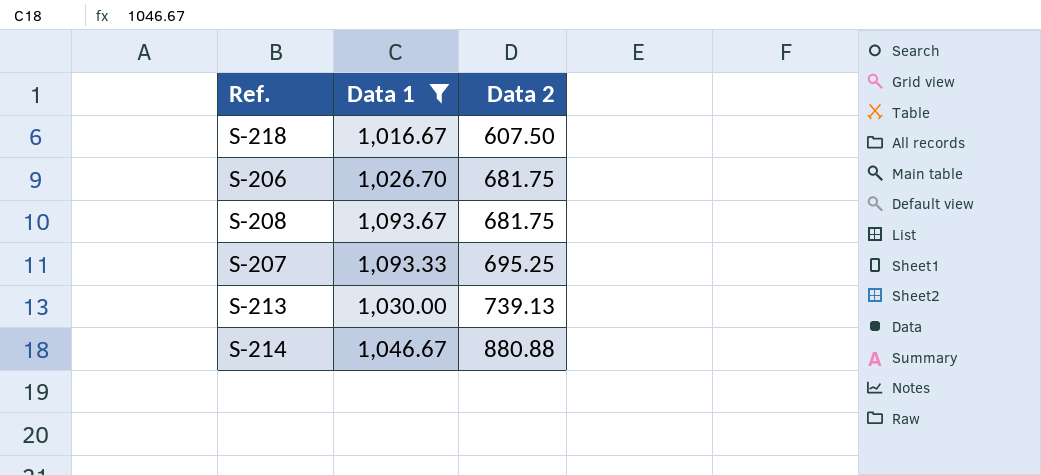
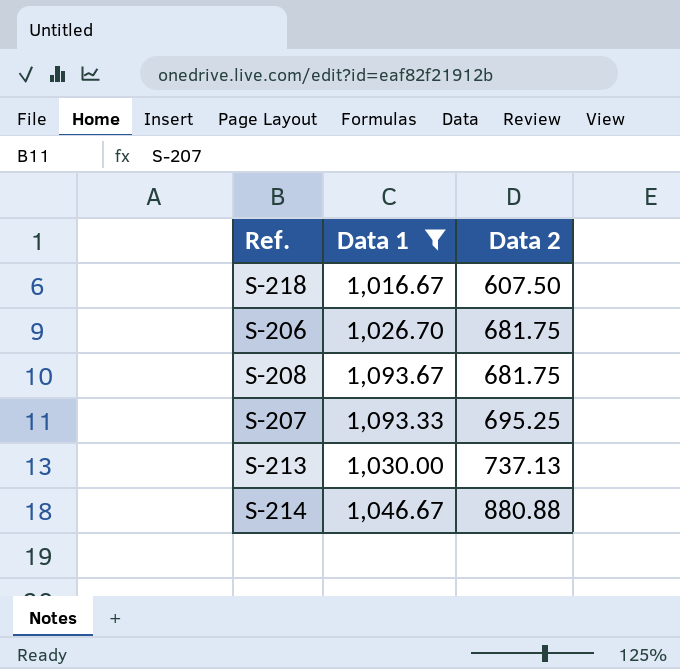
S-213 | Data 2: 739.13 -> 737.13

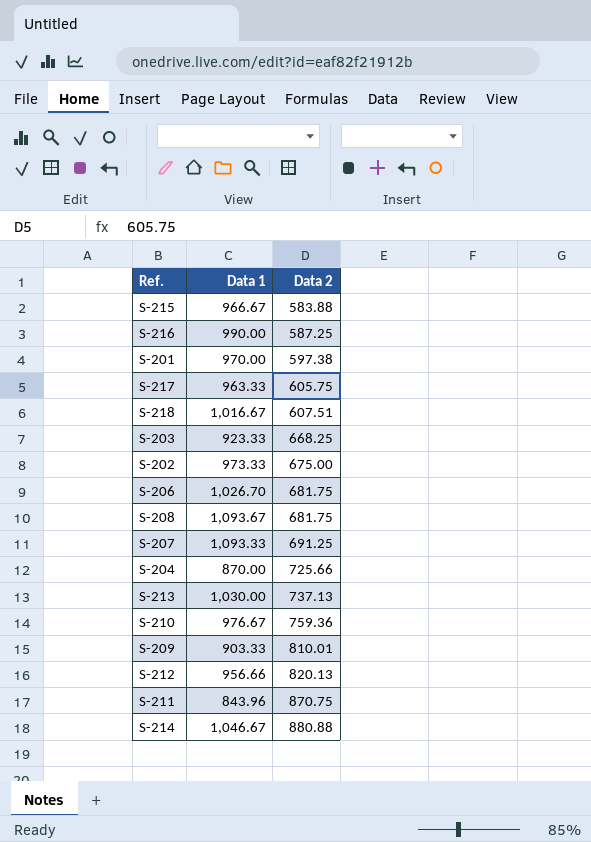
filter: Data 1 >= 1,016.67 -> none
S-218 | Data 2: 607.50 -> 607.51
S-207 | Data 2: 695.25 -> 691.25

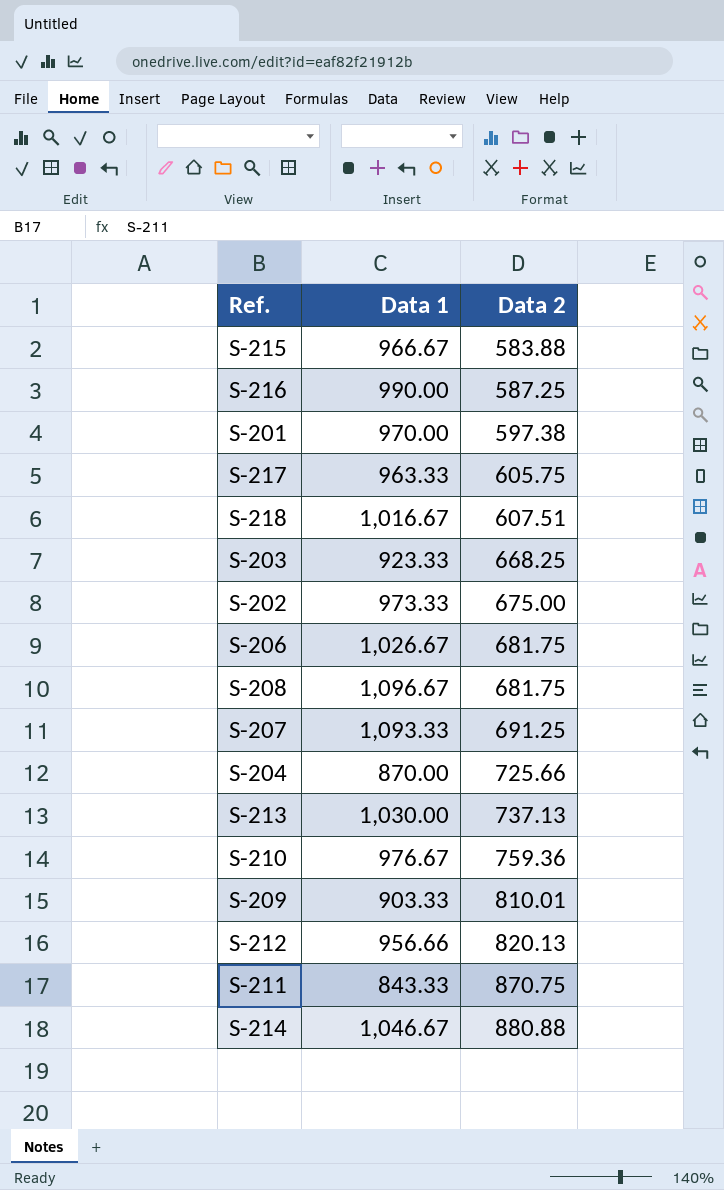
S-206 | Data 1: 1,026.70 -> 1,026.67
S-208 | Data 1: 1,093.67 -> 1,096.67
S-211 | Data 1: 843.96 -> 843.33

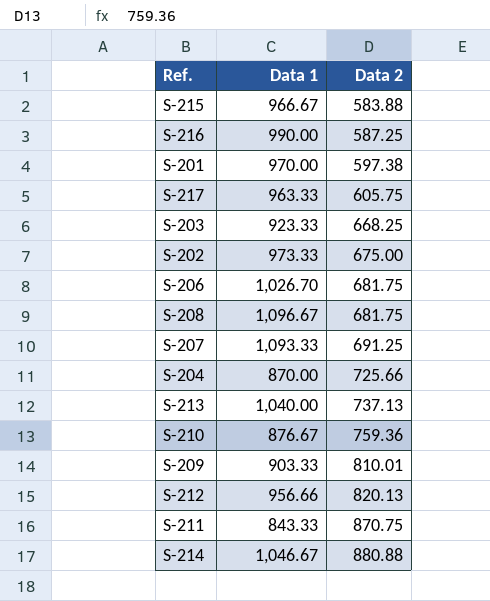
row S-218: 1,016.67 | 607.51 -> none
S-206 | Data 1: 1,026.67 -> 1,026.70
S-213 | Data 1: 1,030.00 -> 1,040.00
S-210 | Data 1: 976.67 -> 876.67

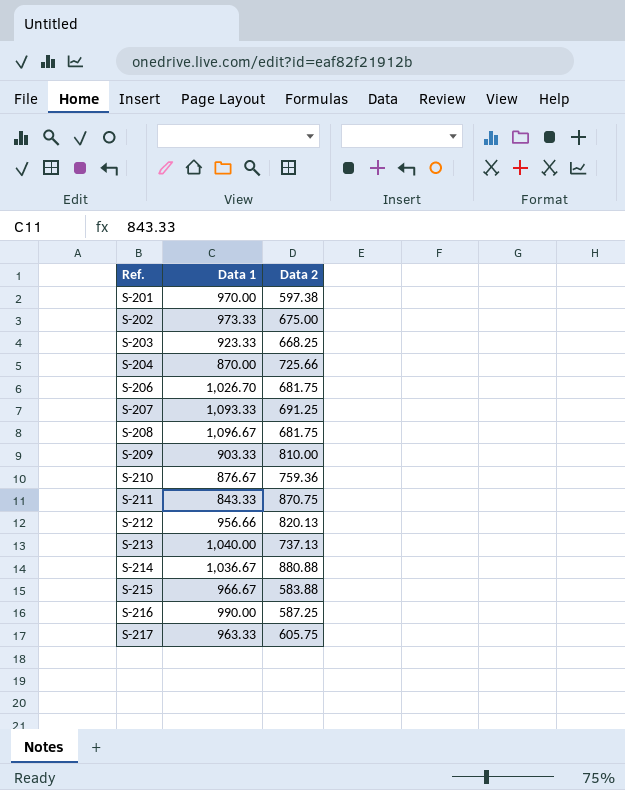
row order: Data 2 ascending -> Ref. ascending
S-209 | Data 2: 810.01 -> 810.00
S-214 | Data 1: 1,046.67 -> 1,036.67

